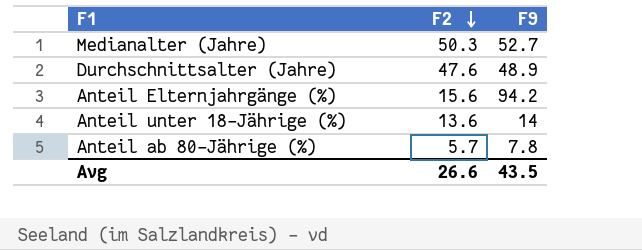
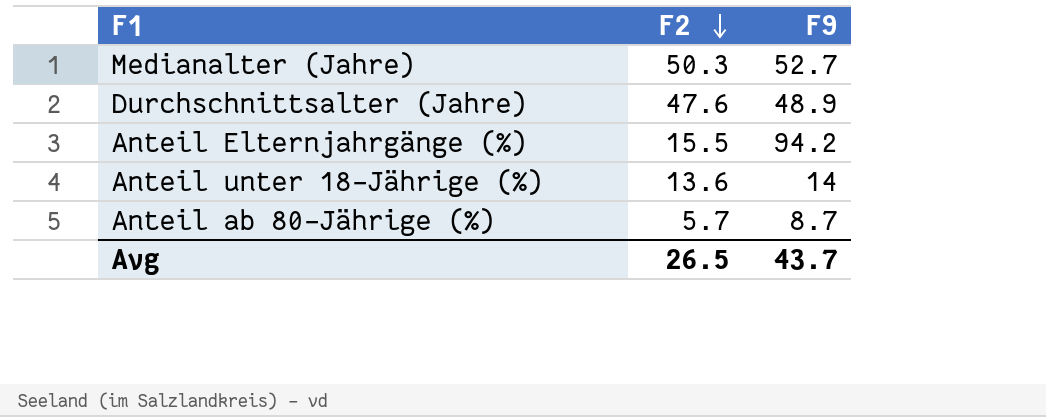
Anteil Elternjahrgänge (%) | F2: 15.6 -> 15.5
Anteil ab 80-Jährige (%) | F9: 7.8 -> 8.7
Avg | F2: 26.6 -> 26.5
Avg | F9: 43.5 -> 43.7

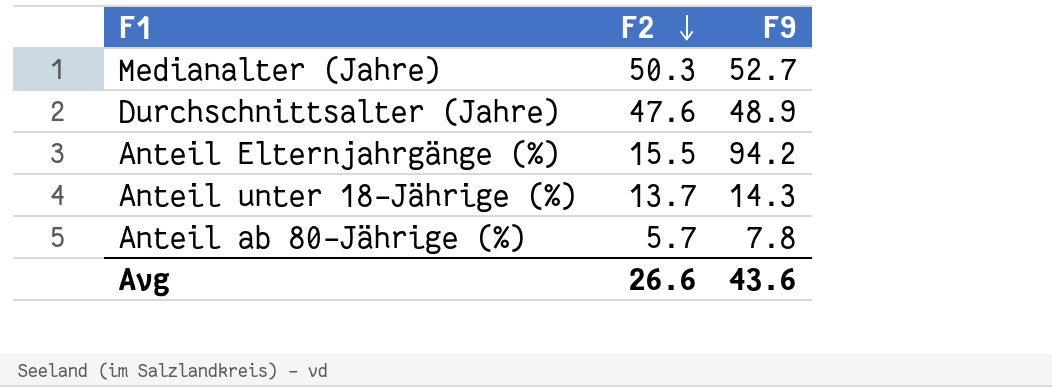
Anteil unter 18-Jährige (%) | F2: 13.6 -> 13.7
Anteil unter 18-Jährige (%) | F9: 14 -> 14.3
Anteil ab 80-Jährige (%) | F9: 8.7 -> 7.8
Avg | F2: 26.5 -> 26.6
Avg | F9: 43.7 -> 43.6

